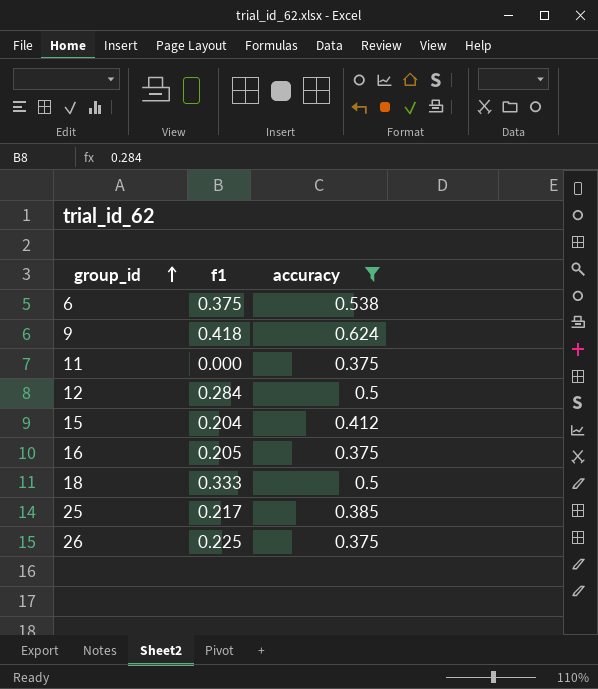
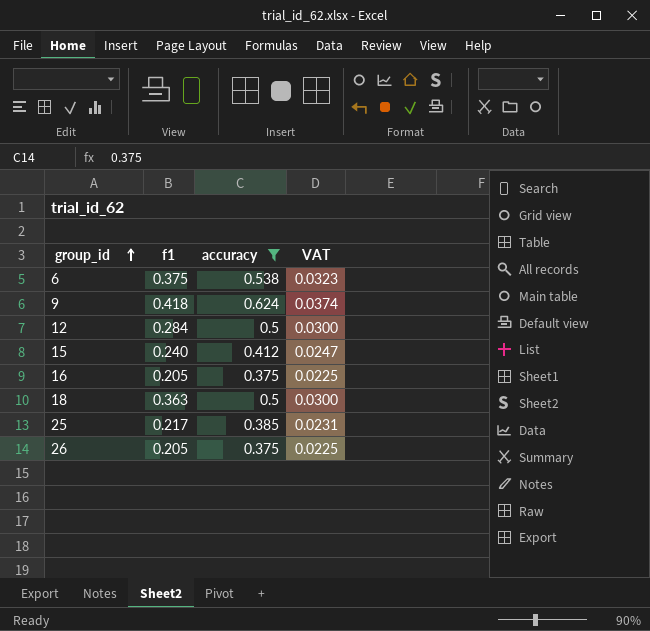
column VAT | formula: none -> [accuracy] * 0.06
row 11: 0.000 | 0.375 -> none
15 | f1: 0.204 -> 0.240
18 | f1: 0.333 -> 0.363
26 | f1: 0.225 -> 0.205

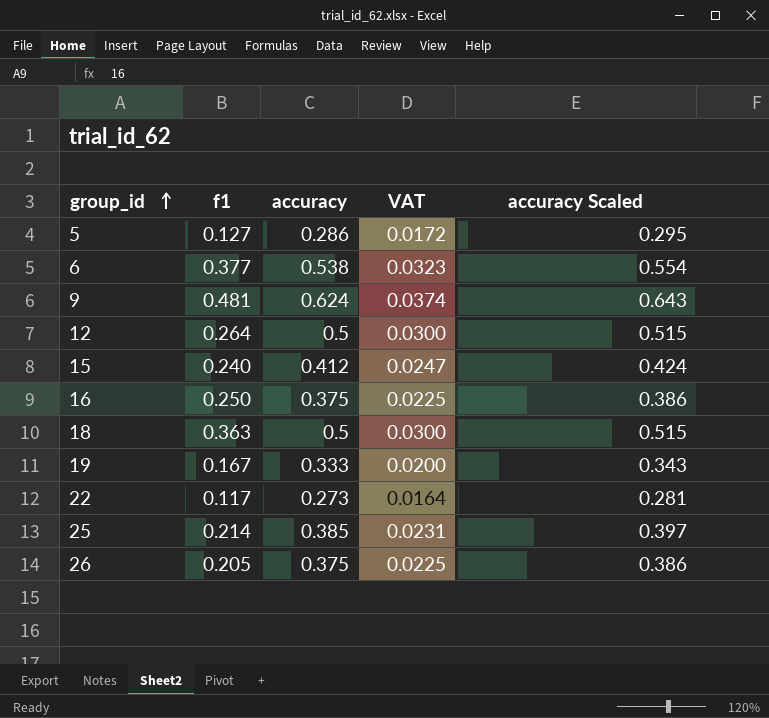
filter: accuracy >= 0.375 -> none
column accuracy Scaled | formula: none -> [accuracy] * 1.03
6 | f1: 0.375 -> 0.377
9 | f1: 0.418 -> 0.481
12 | f1: 0.284 -> 0.264
16 | f1: 0.205 -> 0.250
25 | f1: 0.217 -> 0.214

